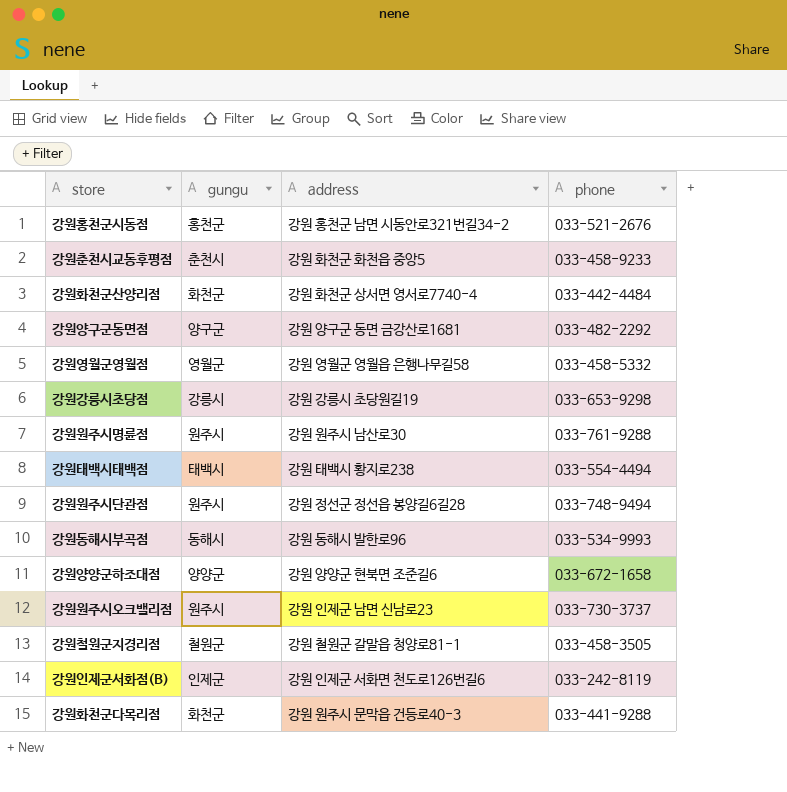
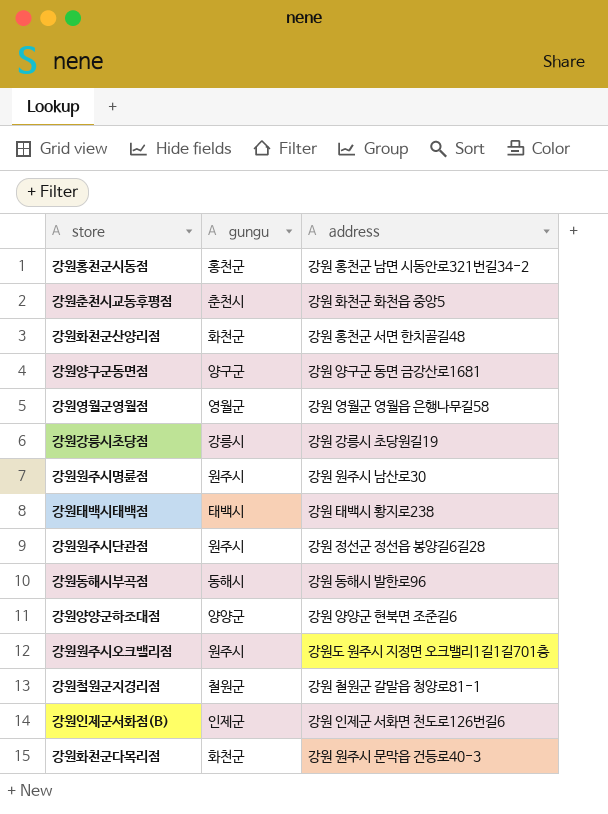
column phone | position: 4 -> none
강원화천군산양리점 | address: 강원 화천군 상서면 영서로7740-4 -> 강원 홍천군 서면 한치골길48
강원원주시오크밸리점 | address: 강원 인제군 남면 신남로23 -> 강원도 원주시 지정면 오크밸리1길1길701층

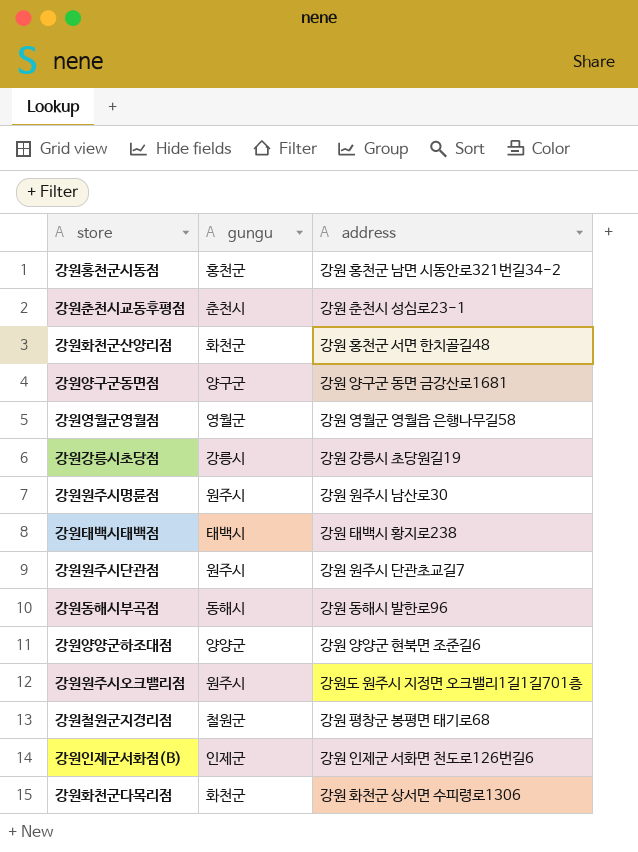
강원춘천시교동후평점 | address: 강원 화천군 화천읍 중앙5 -> 강원 춘천시 성심로23-1
강원원주시단관점 | address: 강원 정선군 정선읍 봉양길6길28 -> 강원 원주시 단관초교길7
강원철원군지경리점 | address: 강원 철원군 갈말읍 청양로81-1 -> 강원 평창군 봉평면 태기로68
강원화천군다목리점 | address: 강원 원주시 문막읍 건등로40-3 -> 강원 화천군 상서면 수피령로1306

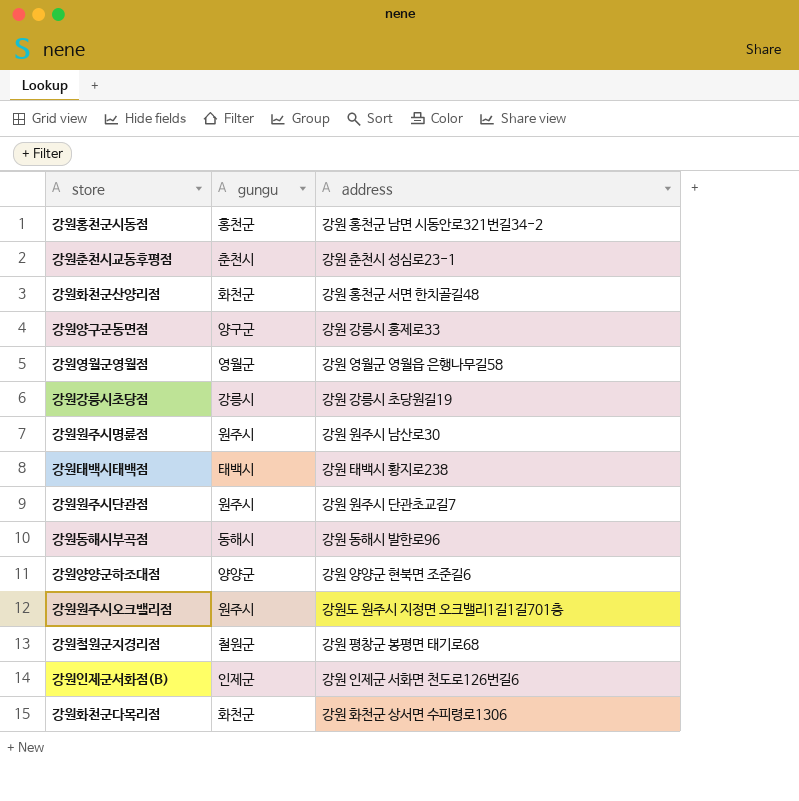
강원양구군동면점 | address: 강원 양구군 동면 금강산로1681 -> 강원 강릉시 홍제로33

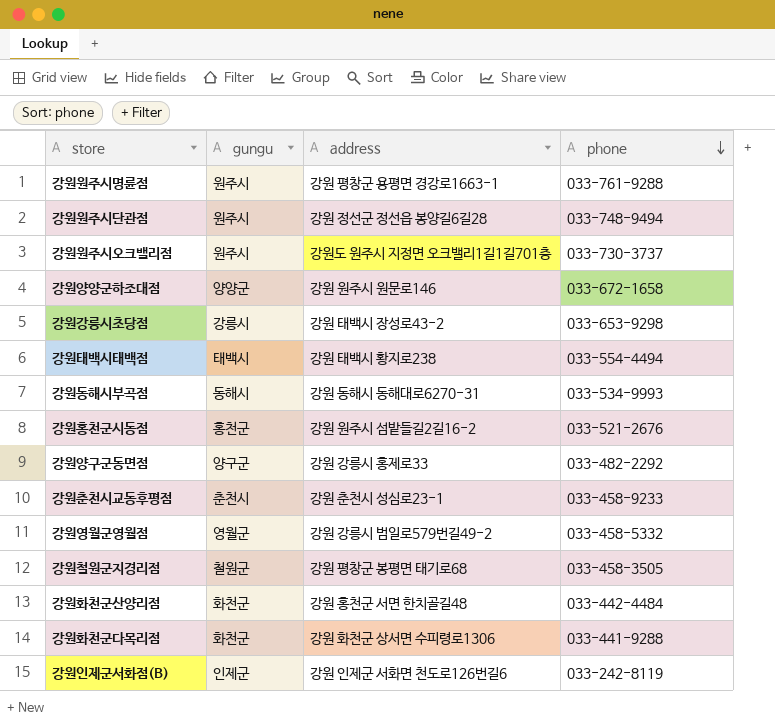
row order: none -> phone descending
column phone | position: none -> 4
강원원주시명륜점 | address: 강원 원주시 남산로30 -> 강원 평창군 용평면 경강로1663-1
강원원주시단관점 | address: 강원 원주시 단관초교길7 -> 강원 정선군 정선읍 봉양길6길28
강원양양군하조대점 | address: 강원 양양군 현북면 조준길6 -> 강원 원주시 원문로146
강원강릉시초당점 | address: 강원 강릉시 초당원길19 -> 강원 태백시 장성로43-2
강원동해시부곡점 | address: 강원 동해시 발한로96 -> 강원 동해시 동해대로6270-31
강원홍천군시동점 | address: 강원 홍천군 남면 시동안로321번길34-2 -> 강원 원주시 섬밭들길2길16-2
강원영월군영월점 | address: 강원 영월군 영월읍 은행나무길58 -> 강원 강릉시 범일로579번길49-2

